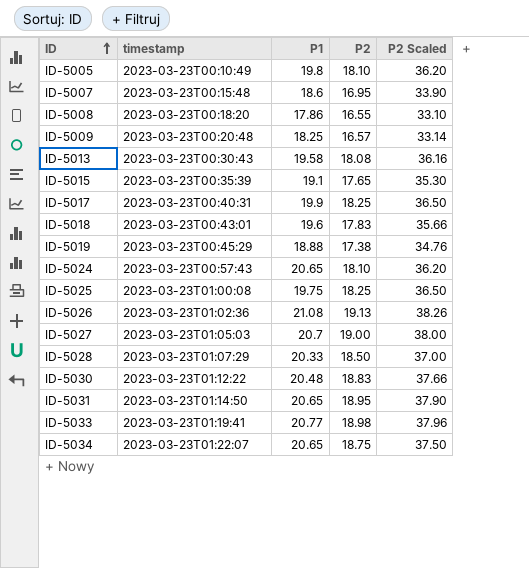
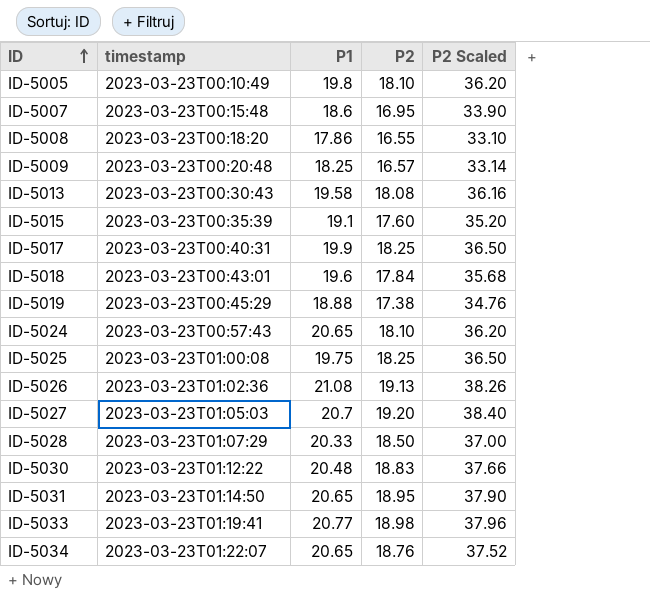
ID-5015 | P2: 17.65 -> 17.60
ID-5015 | P2 Scaled: 35.30 -> 35.20
ID-5018 | P2: 17.83 -> 17.84
ID-5018 | P2 Scaled: 35.66 -> 35.68
ID-5027 | P2: 19.00 -> 19.20
ID-5027 | P2 Scaled: 38.00 -> 38.40
ID-5034 | P2: 18.75 -> 18.76
ID-5034 | P2 Scaled: 37.50 -> 37.52

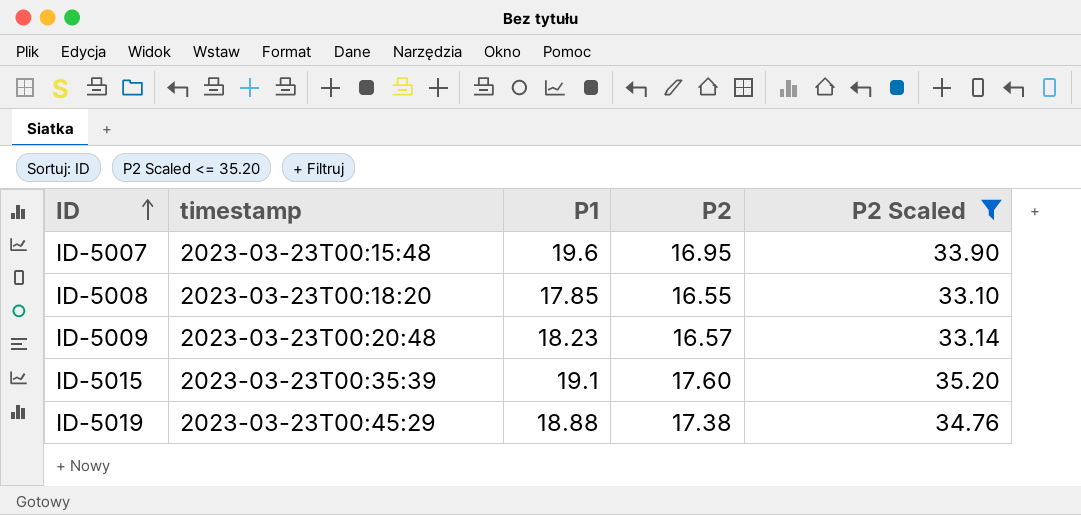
filter: none -> P2 Scaled <= 35.20
ID-5007 | P1: 18.6 -> 19.6
ID-5008 | P1: 17.86 -> 17.85
ID-5009 | P1: 18.25 -> 18.23

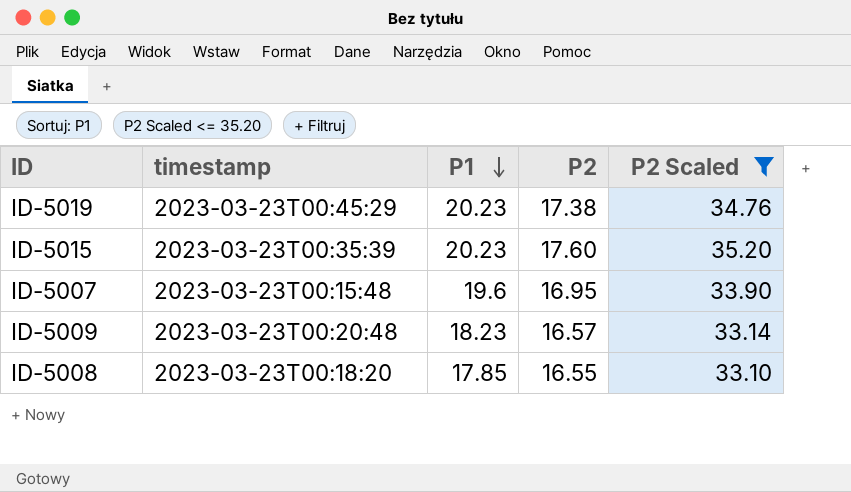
row order: ID ascending -> P1 descending
ID-5019 | P1: 18.88 -> 20.23
ID-5015 | P1: 19.1 -> 20.23

